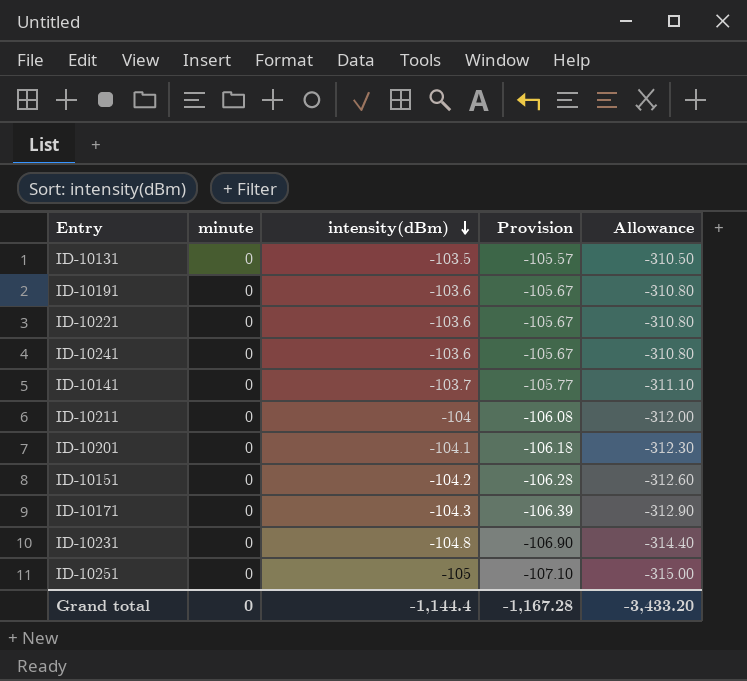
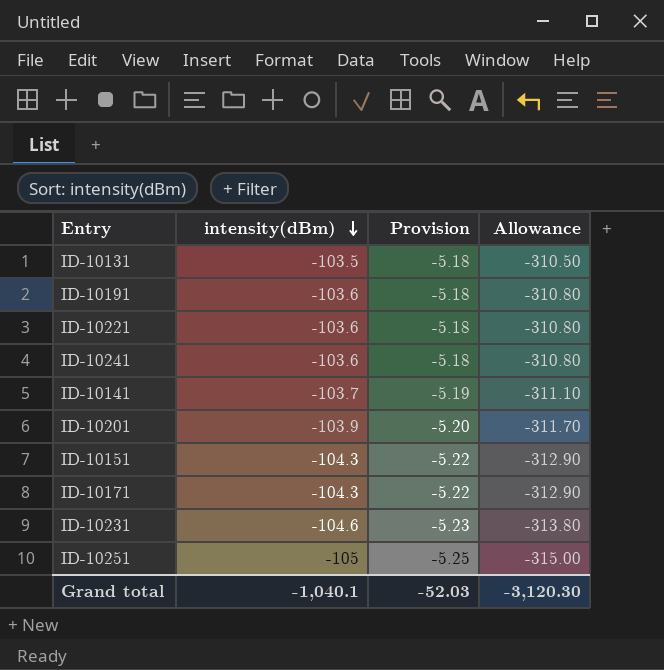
column minute | position: 2 -> none
column Provision | formula: [intensity(dBm)] * 1.02 -> [intensity(dBm)] * 0.05
row ID-10211: 0 | -104 | -106.08 | -312.00 -> none
ID-10201 | intensity(dBm): -104.1 -> -103.9
ID-10201 | Allowance: -312.30 -> -311.70
ID-10151 | intensity(dBm): -104.2 -> -104.3
ID-10151 | Allowance: -312.60 -> -312.90
ID-10231 | intensity(dBm): -104.8 -> -104.6
ID-10231 | Allowance: -314.40 -> -313.80
Grand total | intensity(dBm): -1,144.4 -> -1,040.1
Grand total | Provision: -1,167.28 -> -52.03
Grand total | Allowance: -3,433.20 -> -3,120.30

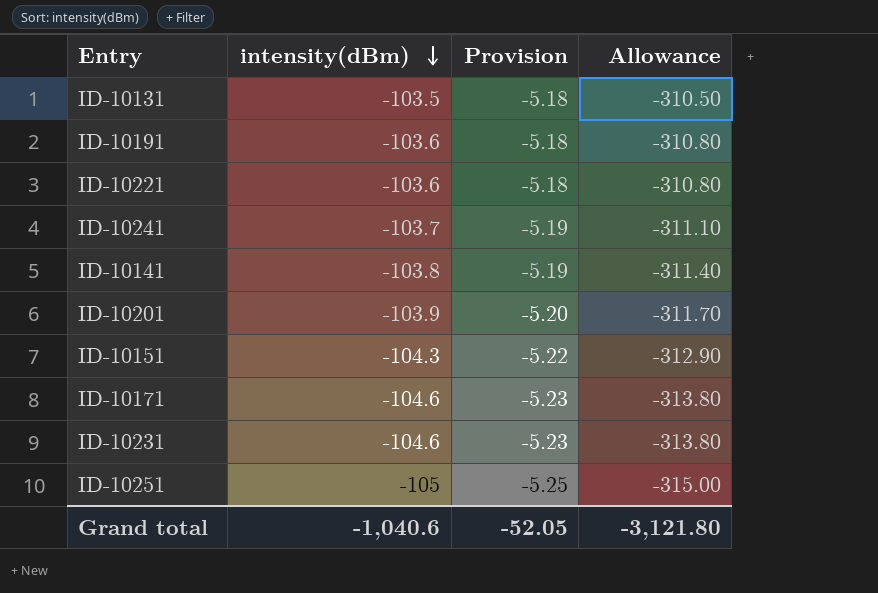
ID-10241 | intensity(dBm): -103.6 -> -103.7
ID-10241 | Provision: -5.18 -> -5.19
ID-10241 | Allowance: -310.80 -> -311.10
ID-10141 | intensity(dBm): -103.7 -> -103.8
ID-10141 | Allowance: -311.10 -> -311.40
ID-10171 | intensity(dBm): -104.3 -> -104.6
ID-10171 | Provision: -5.22 -> -5.23
ID-10171 | Allowance: -312.90 -> -313.80
Grand total | intensity(dBm): -1,040.1 -> -1,040.6
Grand total | Provision: -52.03 -> -52.05
Grand total | Allowance: -3,120.30 -> -3,121.80

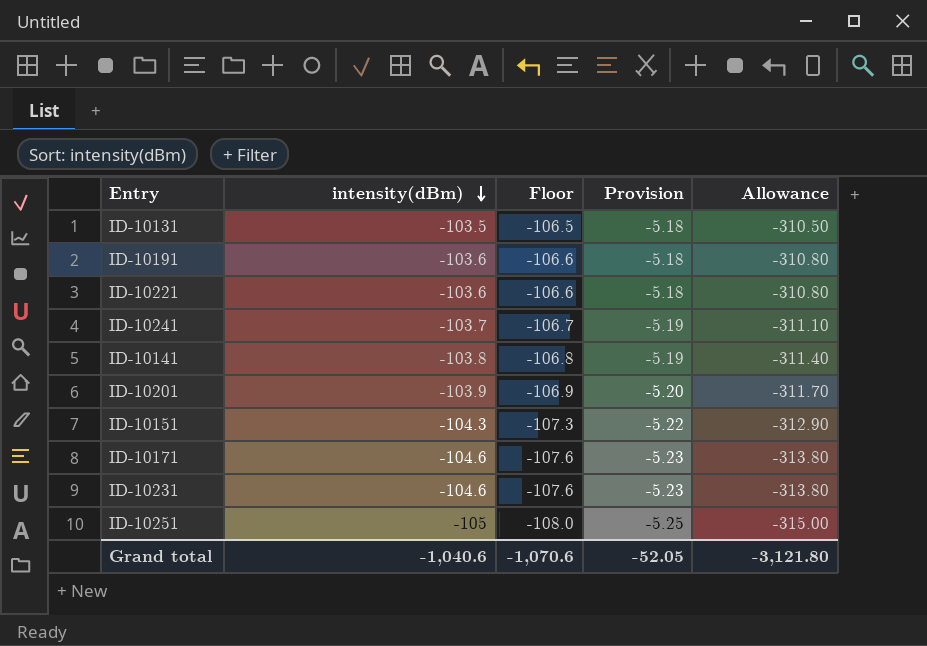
column Floor | formula: none -> [intensity(dBm)] - 3

